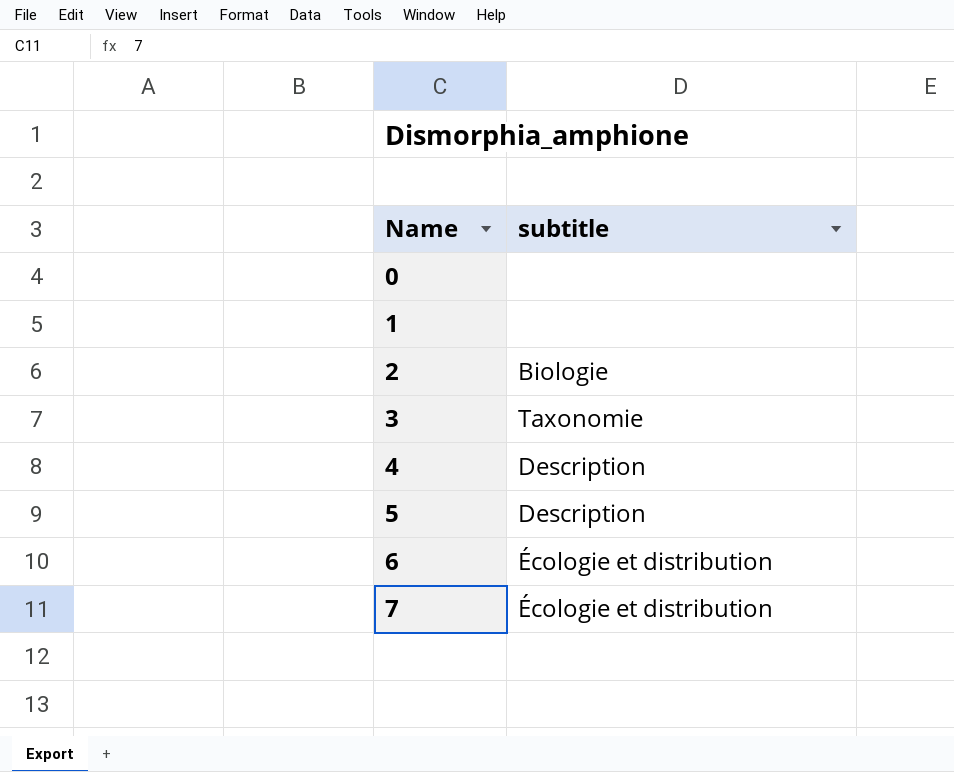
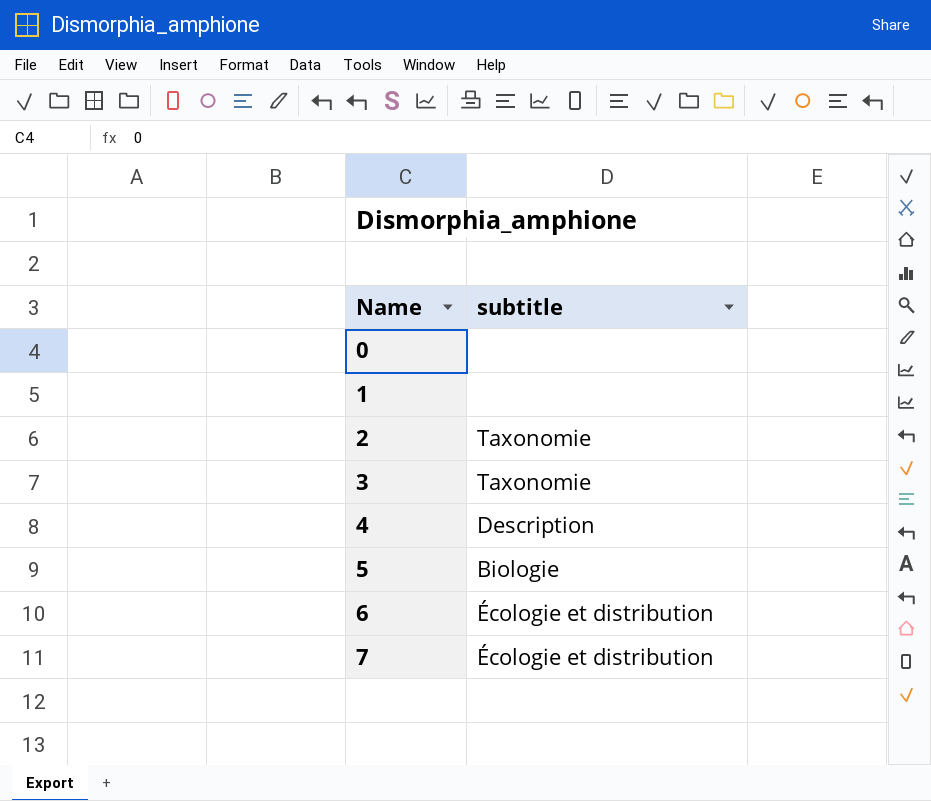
2 | subtitle: Biologie -> Taxonomie
5 | subtitle: Description -> Biologie

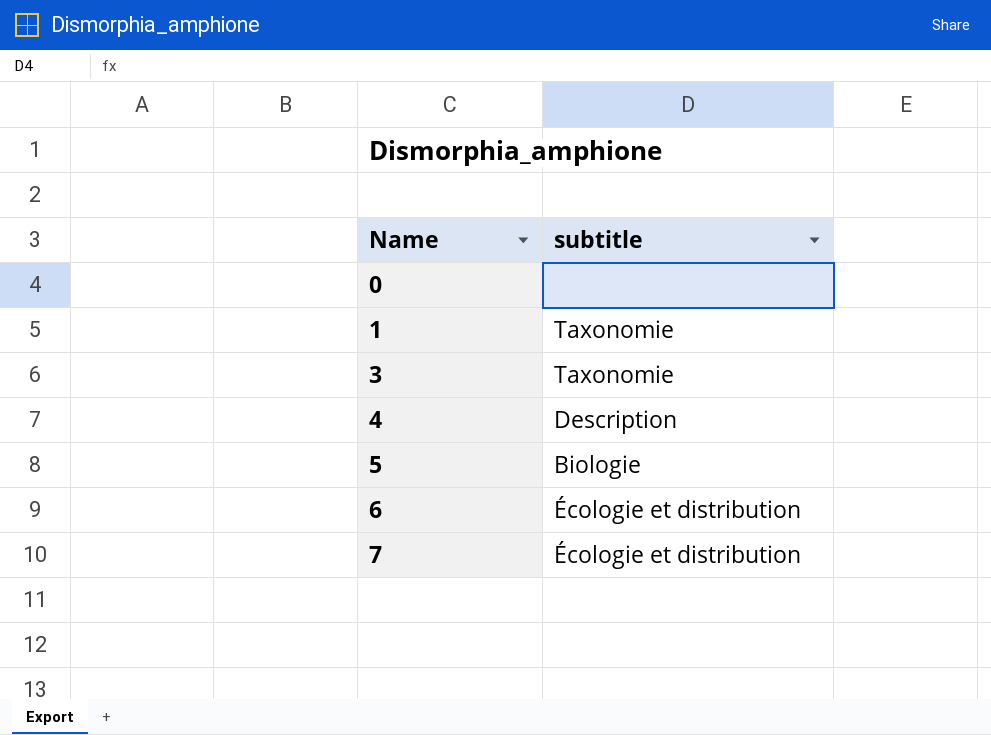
row 2: Taxonomie -> none
1 | subtitle: none -> Taxonomie

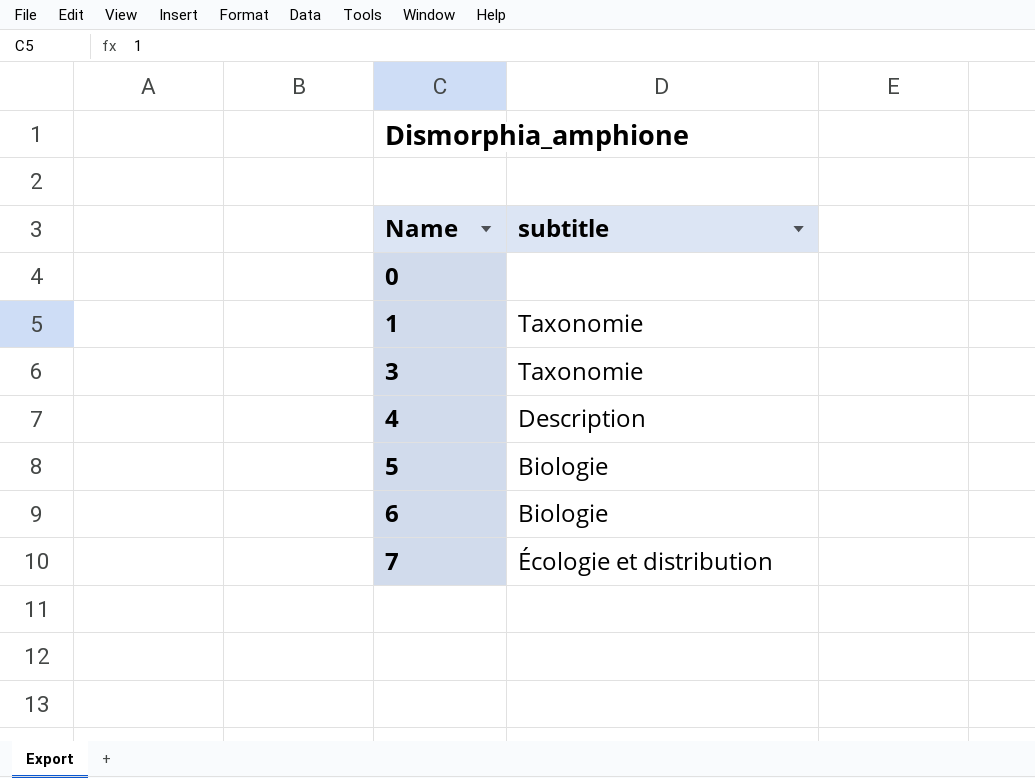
6 | subtitle: Écologie et distribution -> Biologie

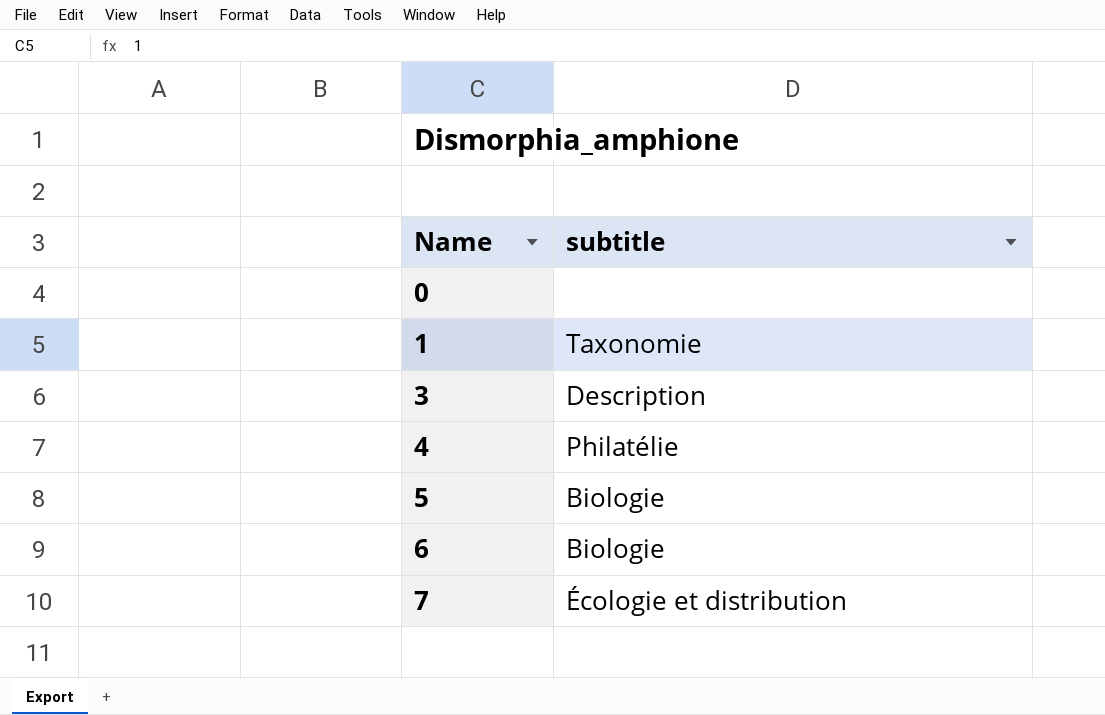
3 | subtitle: Taxonomie -> Description
4 | subtitle: Description -> Philatélie

